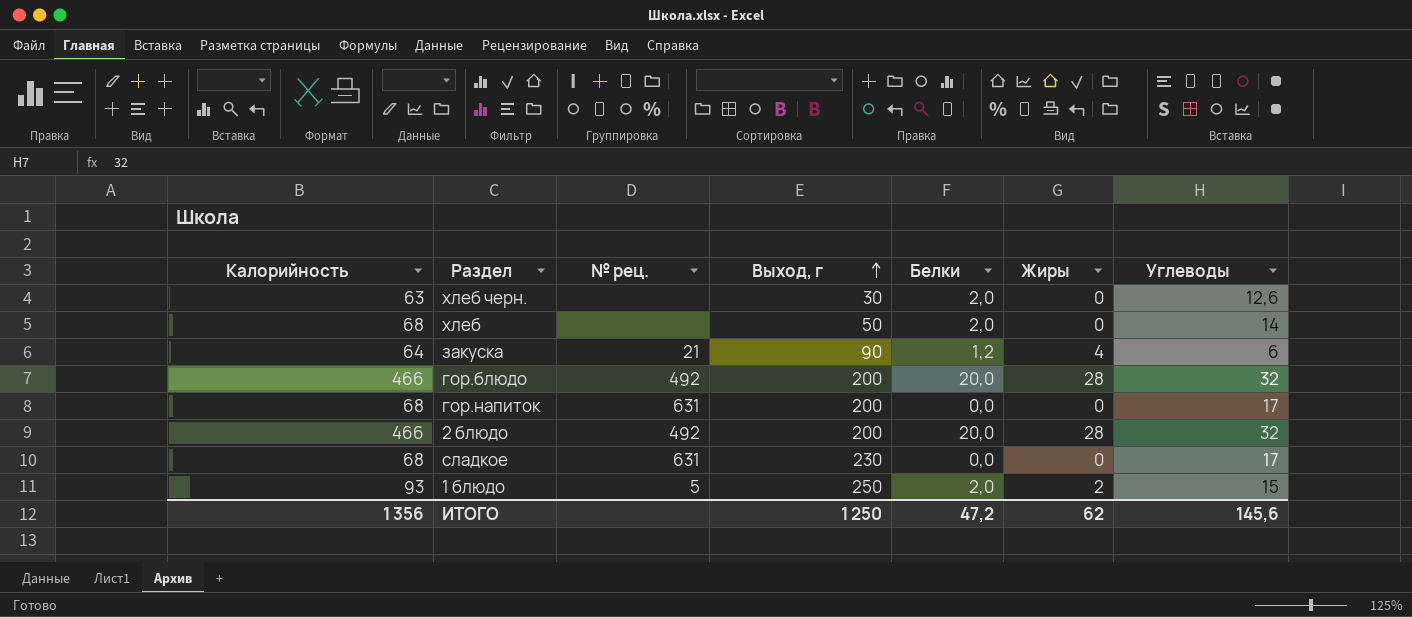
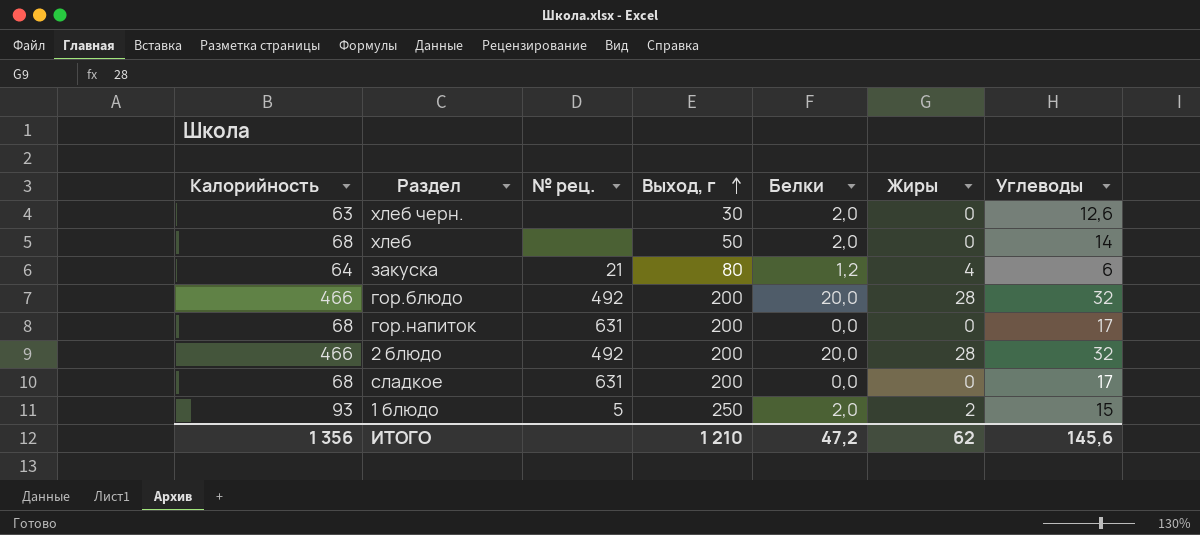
закуска | Выход, г: 90 -> 80
сладкое | Выход, г: 230 -> 200
ИТОГО | Выход, г: 1 250 -> 1 210

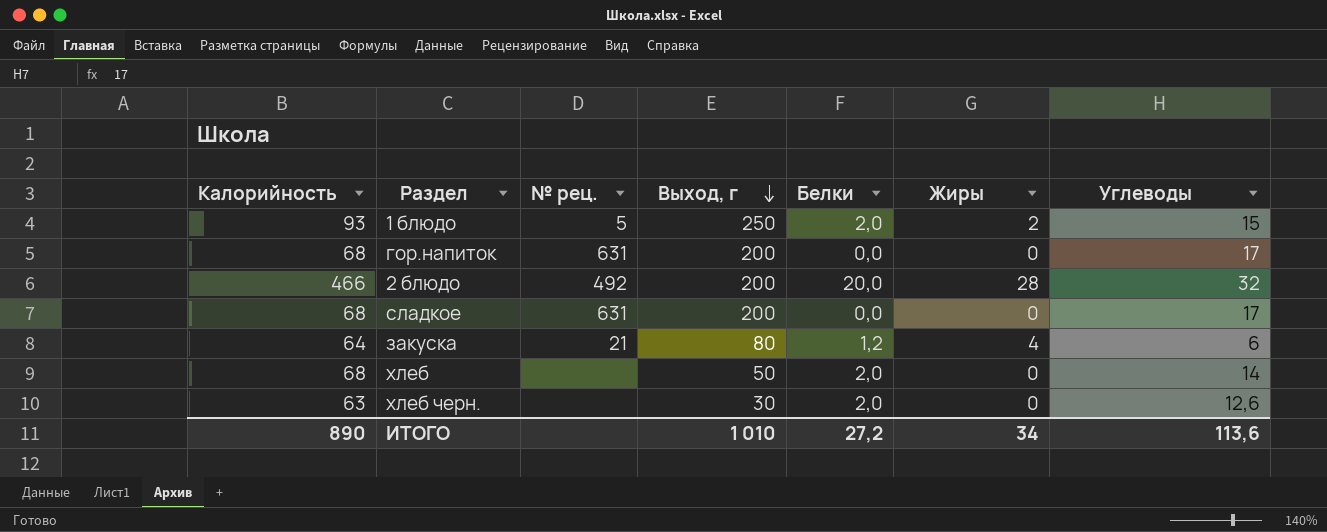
row order: Выход, г ascending -> Выход, г descending
row гор.блюдо: 466 | 492 | 200 | 20,0 | 28 | 32 -> none
ИТОГО | Калорийность: 1 356 -> 890
ИТОГО | Выход, г: 1 210 -> 1 010
ИТОГО | Белки: 47,2 -> 27,2
ИТОГО | Жиры: 62 -> 34
ИТОГО | Углеводы: 145,6 -> 113,6

